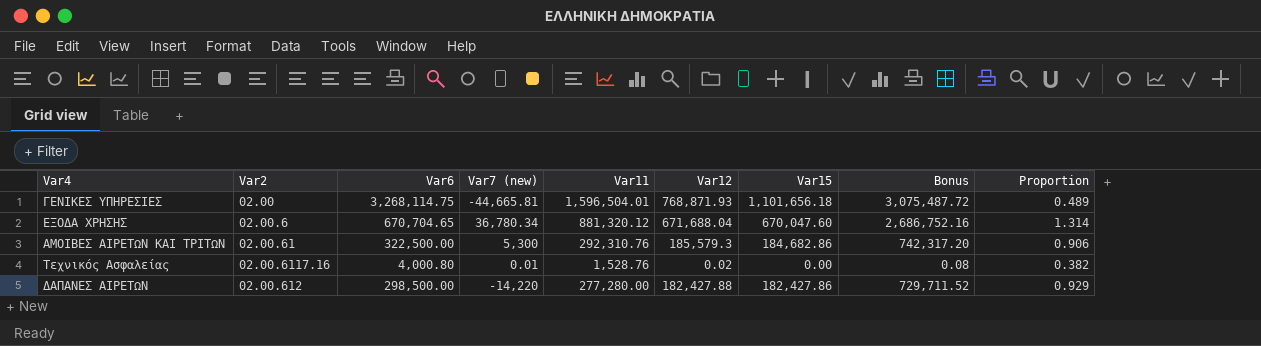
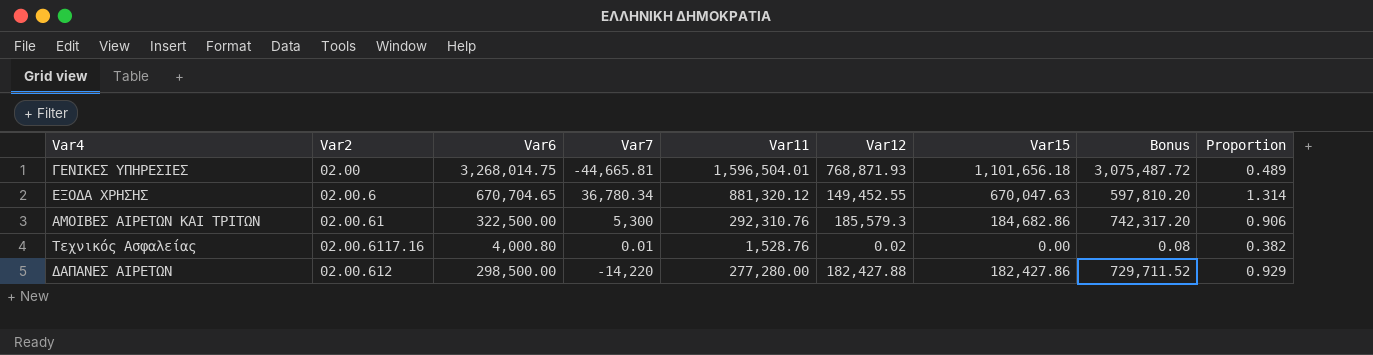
column name: Var7 (new) -> Var7
ΓΕΝΙΚΕΣ ΥΠΗΡΕΣΙΕΣ | Var6: 3,268,114.75 -> 3,268,014.75
ΕΞΟΔΑ ΧΡΗΣΗΣ | Var12: 671,688.04 -> 149,452.55
ΕΞΟΔΑ ΧΡΗΣΗΣ | Var15: 670,047.60 -> 670,047.63
ΕΞΟΔΑ ΧΡΗΣΗΣ | Bonus: 2,686,752.16 -> 597,810.20

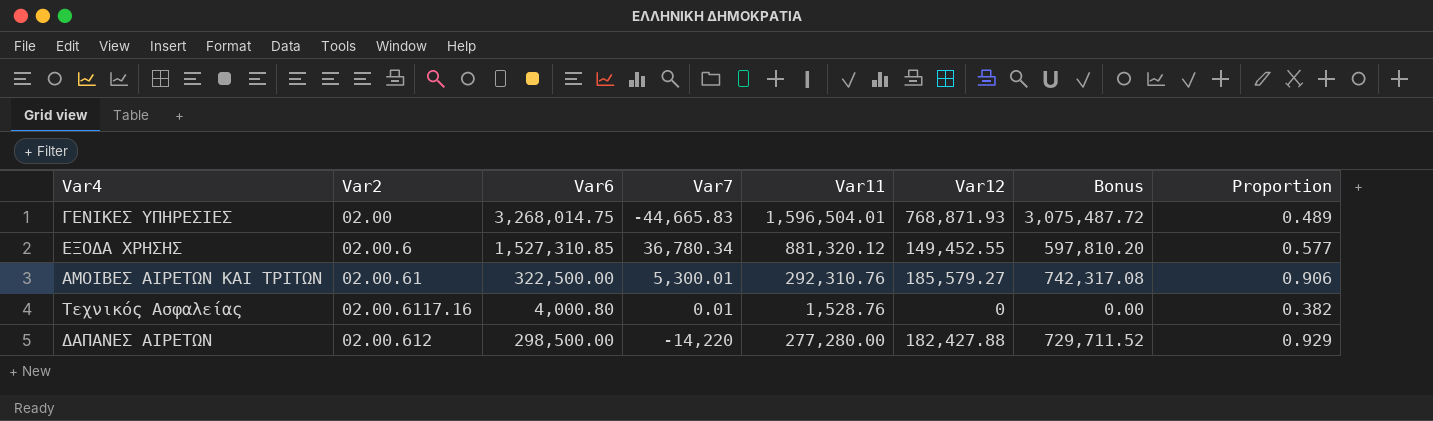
column Var15 | position: 7 -> none
ΓΕΝΙΚΕΣ ΥΠΗΡΕΣΙΕΣ | Var7: -44,665.81 -> -44,665.83
ΕΞΟΔΑ ΧΡΗΣΗΣ | Var6: 670,704.65 -> 1,527,310.85
ΕΞΟΔΑ ΧΡΗΣΗΣ | Proportion: 1.314 -> 0.577
ΑΜΟΙΒΕΣ ΑΙΡΕΤΩΝ ΚΑΙ ΤΡΙΤΩΝ | Var7: 5,300 -> 5,300.01
ΑΜΟΙΒΕΣ ΑΙΡΕΤΩΝ ΚΑΙ ΤΡΙΤΩΝ | Var12: 185,579.3 -> 185,579.27
ΑΜΟΙΒΕΣ ΑΙΡΕΤΩΝ ΚΑΙ ΤΡΙΤΩΝ | Bonus: 742,317.20 -> 742,317.08
Τεχνικός Ασφαλείας | Var12: 0.02 -> 0
Τεχνικός Ασφαλείας | Bonus: 0.08 -> 0.00

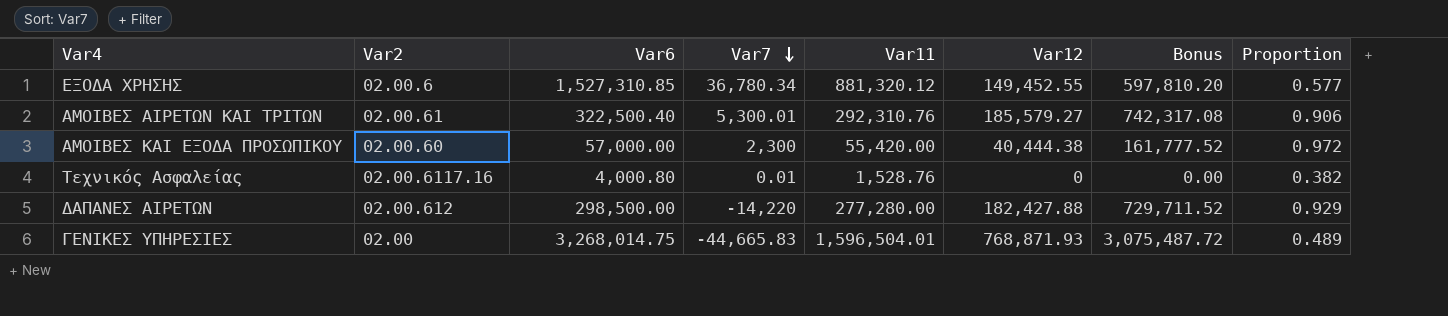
row order: none -> Var7 descending
ΑΜΟΙΒΕΣ ΑΙΡΕΤΩΝ ΚΑΙ ΤΡΙΤΩΝ | Var6: 322,500.00 -> 322,500.40
row ΑΜΟΙΒΕΣ ΚΑΙ ΕΞΟΔΑ ΠΡΟΣΩΠΙΚΟΥ: none -> 02.00.60 | 57,000.00 | 2,300 | 55,420.00 | 40,444.38 | 161,777.52 | 0.972

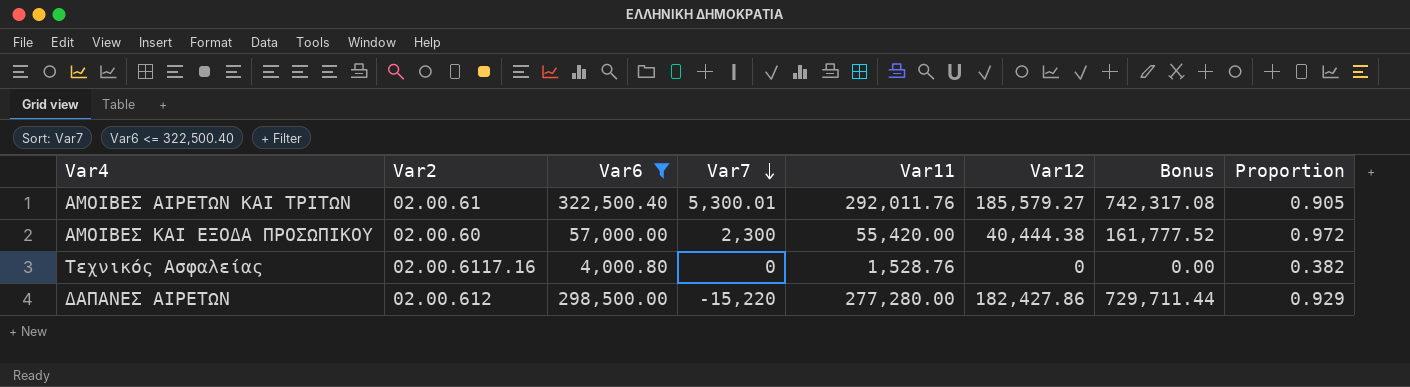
filter: none -> Var6 <= 322,500.40
ΑΜΟΙΒΕΣ ΑΙΡΕΤΩΝ ΚΑΙ ΤΡΙΤΩΝ | Var11: 292,310.76 -> 292,011.76
ΑΜΟΙΒΕΣ ΑΙΡΕΤΩΝ ΚΑΙ ΤΡΙΤΩΝ | Proportion: 0.906 -> 0.905
Τεχνικός Ασφαλείας | Var7: 0.01 -> 0
ΔΑΠΑΝΕΣ ΑΙΡΕΤΩΝ | Var7: -14,220 -> -15,220
ΔΑΠΑΝΕΣ ΑΙΡΕΤΩΝ | Var12: 182,427.88 -> 182,427.86
ΔΑΠΑΝΕΣ ΑΙΡΕΤΩΝ | Bonus: 729,711.52 -> 729,711.44

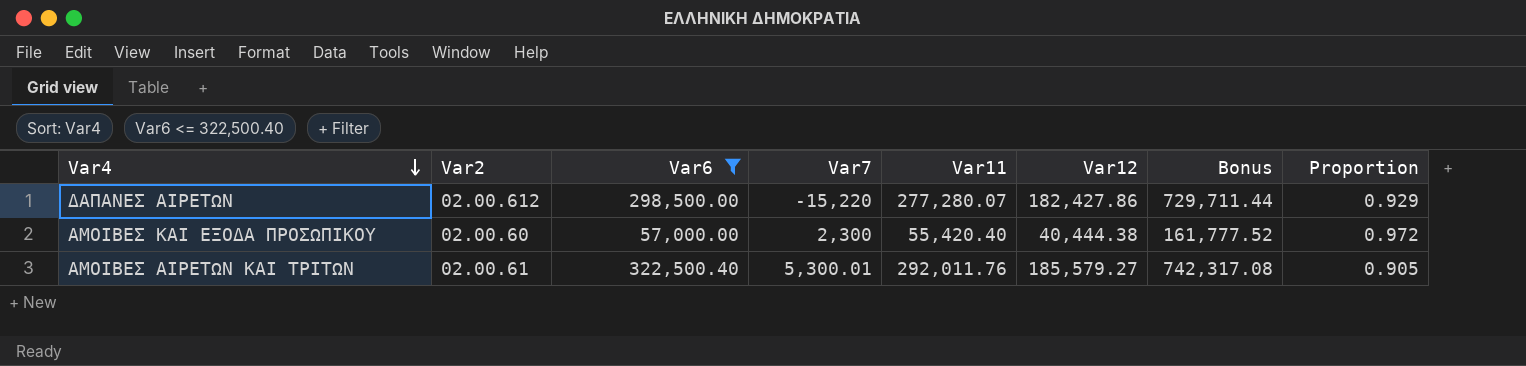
row order: Var7 descending -> Var4 descending
row Τεχνικός Ασφαλείας: 02.00.6117.16 | 4,000.80 | 0 | 1,528.76 | 0 | 0.00 | 0.382 -> none
ΔΑΠΑΝΕΣ ΑΙΡΕΤΩΝ | Var11: 277,280.00 -> 277,280.07
ΑΜΟΙΒΕΣ ΚΑΙ ΕΞΟΔΑ ΠΡΟΣΩΠΙΚΟΥ | Var11: 55,420.00 -> 55,420.40

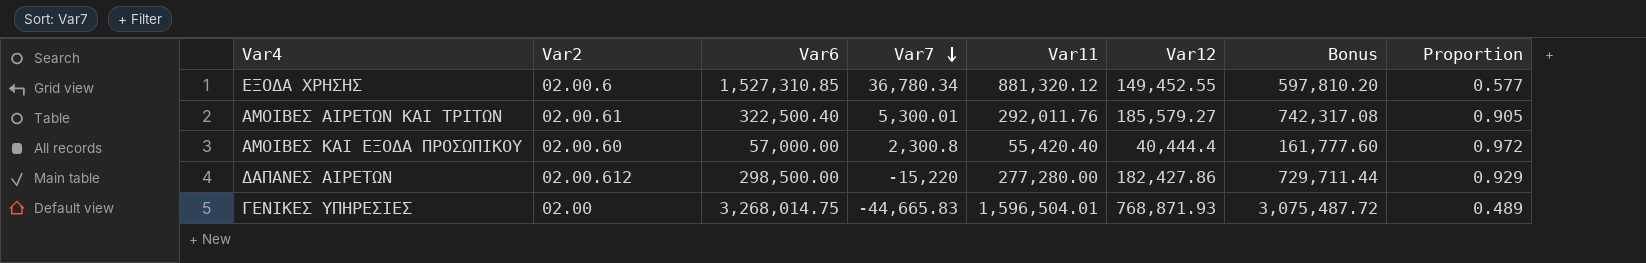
filter: Var6 <= 322,500.40 -> none
row order: Var4 descending -> Var7 descending
ΑΜΟΙΒΕΣ ΚΑΙ ΕΞΟΔΑ ΠΡΟΣΩΠΙΚΟΥ | Var7: 2,300 -> 2,300.8
ΑΜΟΙΒΕΣ ΚΑΙ ΕΞΟΔΑ ΠΡΟΣΩΠΙΚΟΥ | Var12: 40,444.38 -> 40,444.4
ΑΜΟΙΒΕΣ ΚΑΙ ΕΞΟΔΑ ΠΡΟΣΩΠΙΚΟΥ | Bonus: 161,777.52 -> 161,777.60
ΔΑΠΑΝΕΣ ΑΙΡΕΤΩΝ | Var11: 277,280.07 -> 277,280.00

